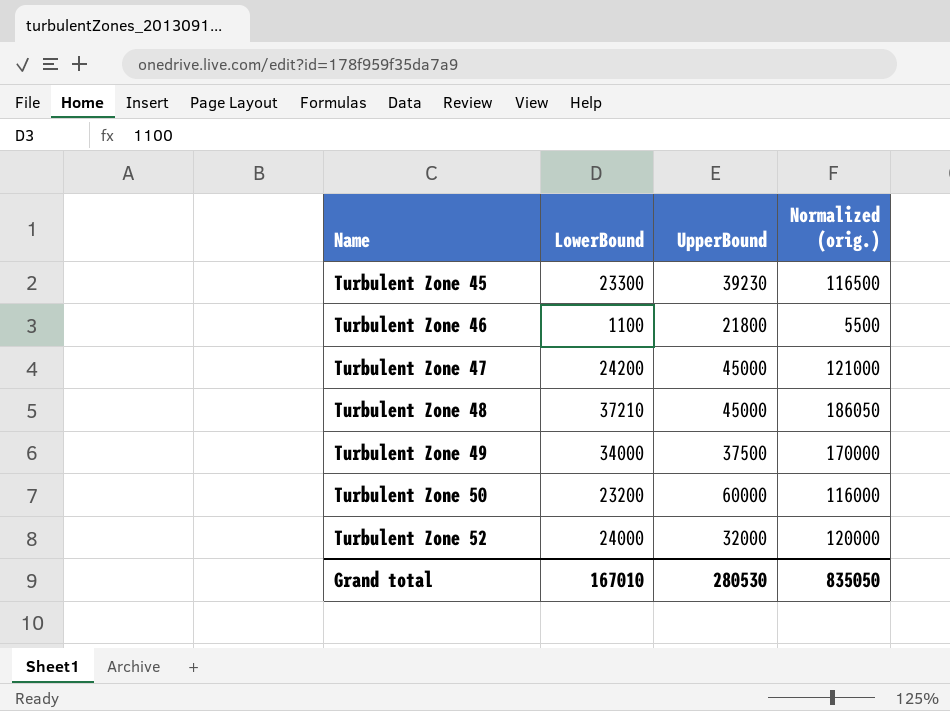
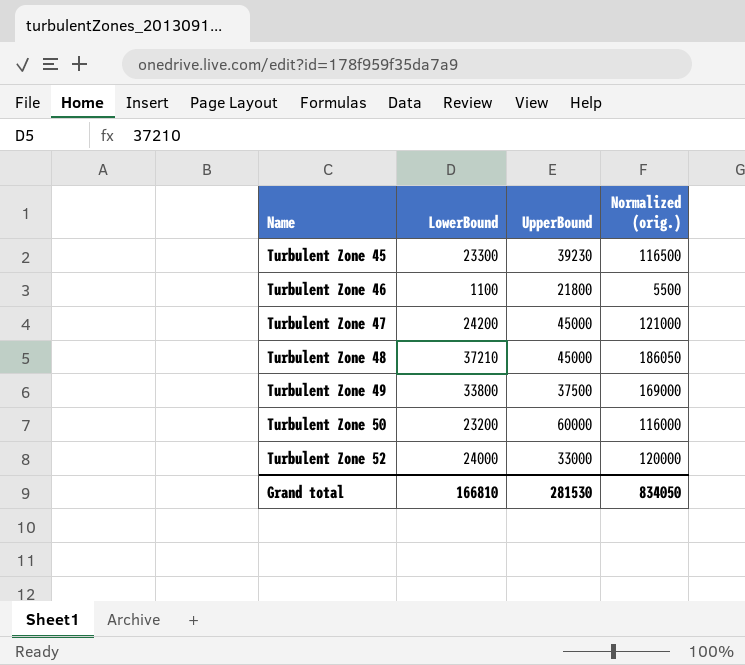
Turbulent Zone 49 | LowerBound: 34000 -> 33800
Turbulent Zone 49 | Normalized (orig.): 170000 -> 169000
Turbulent Zone 52 | UpperBound: 32000 -> 33000
Grand total | LowerBound: 167010 -> 166810
Grand total | UpperBound: 280530 -> 281530
Grand total | Normalized (orig.): 835050 -> 834050

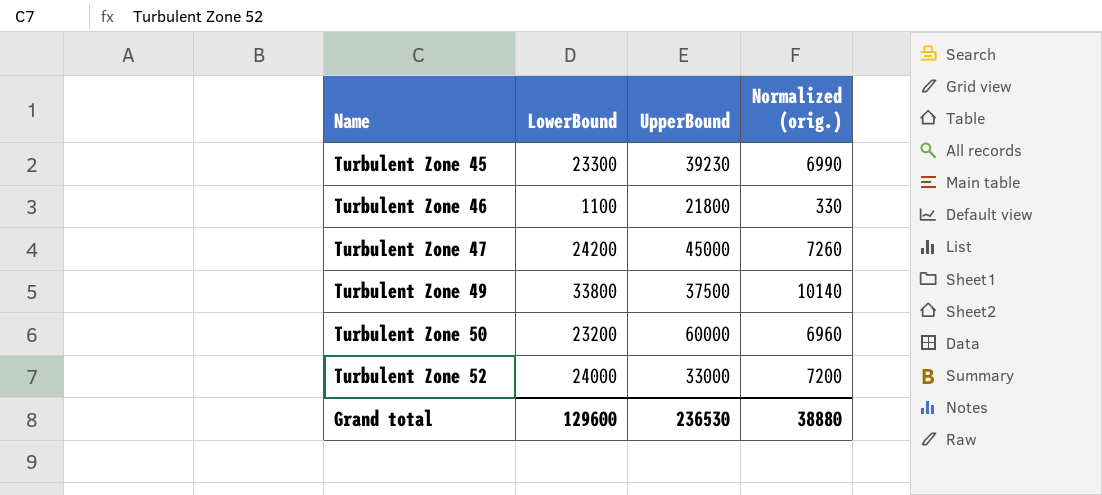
column Normalized (orig.) | formula: [LowerBound] * 5 -> [LowerBound] * 0.3
row Turbulent Zone 48: 37210 | 45000 | 186050 -> none
Grand total | LowerBound: 166810 -> 129600
Grand total | UpperBound: 281530 -> 236530
Grand total | Normalized (orig.): 834050 -> 38880

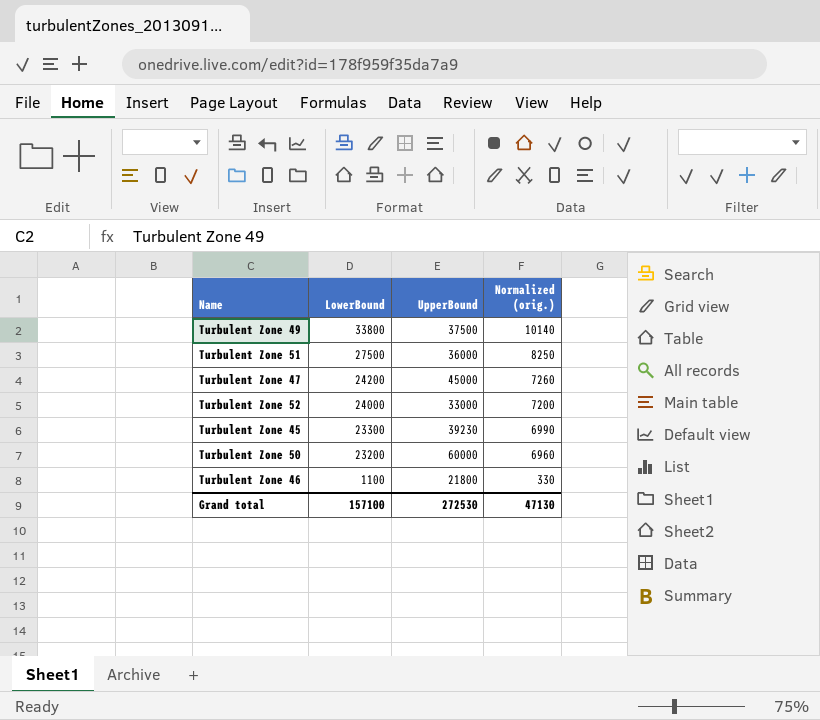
row order: Name ascending -> LowerBound descending
row Turbulent Zone 51: none -> 27500 | 36000 | 8250
Grand total | LowerBound: 129600 -> 157100
Grand total | UpperBound: 236530 -> 272530
Grand total | Normalized (orig.): 38880 -> 47130

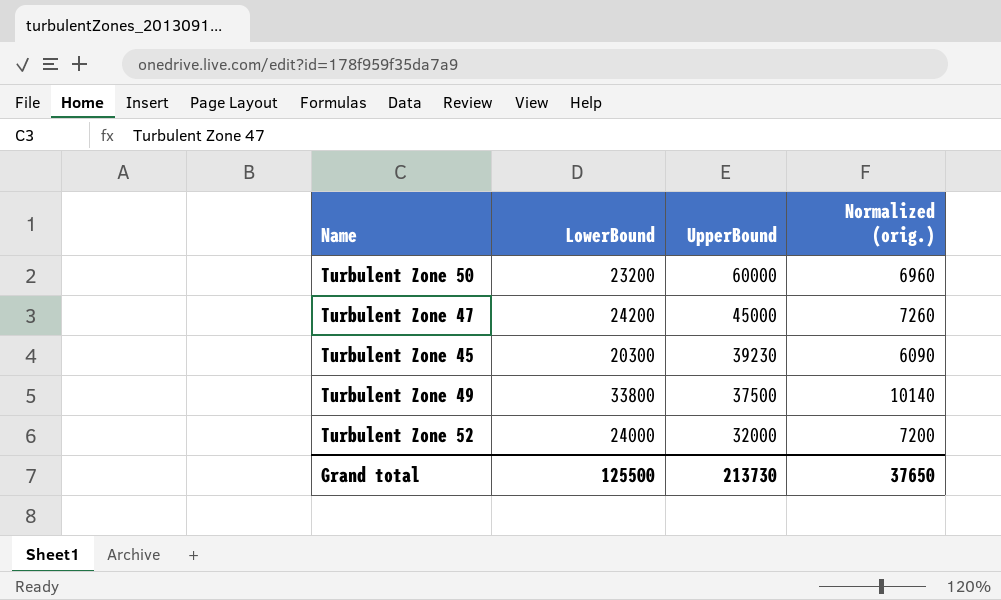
row order: LowerBound descending -> UpperBound descending
row Turbulent Zone 51: 27500 | 36000 | 8250 -> none
row Turbulent Zone 46: 1100 | 21800 | 330 -> none
Turbulent Zone 45 | LowerBound: 23300 -> 20300
Turbulent Zone 45 | Normalized (orig.): 6990 -> 6090
Turbulent Zone 52 | UpperBound: 33000 -> 32000
Grand total | LowerBound: 157100 -> 125500
Grand total | UpperBound: 272530 -> 213730
Grand total | Normalized (orig.): 47130 -> 37650

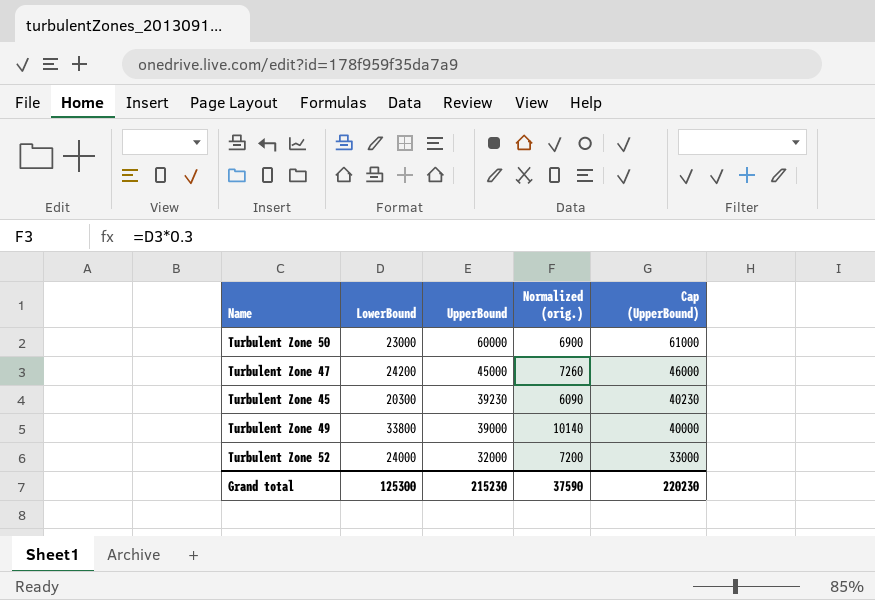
column Cap (UpperBound) | formula: none -> [UpperBound] + 1000
Turbulent Zone 50 | LowerBound: 23200 -> 23000
Turbulent Zone 50 | Normalized (orig.): 6960 -> 6900
Turbulent Zone 49 | UpperBound: 37500 -> 39000
Grand total | LowerBound: 125500 -> 125300
Grand total | UpperBound: 213730 -> 215230
Grand total | Normalized (orig.): 37650 -> 37590

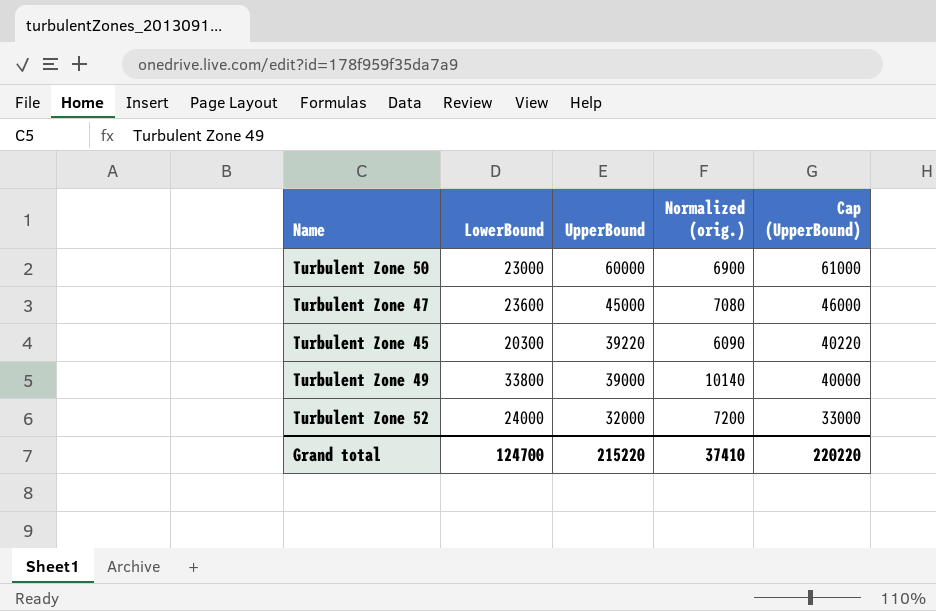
Turbulent Zone 47 | LowerBound: 24200 -> 23600
Turbulent Zone 47 | Normalized (orig.): 7260 -> 7080
Turbulent Zone 45 | UpperBound: 39230 -> 39220
Turbulent Zone 45 | Cap (UpperBound): 40230 -> 40220
Grand total | LowerBound: 125300 -> 124700
Grand total | UpperBound: 215230 -> 215220
Grand total | Normalized (orig.): 37590 -> 37410
Grand total | Cap (UpperBound): 220230 -> 220220

